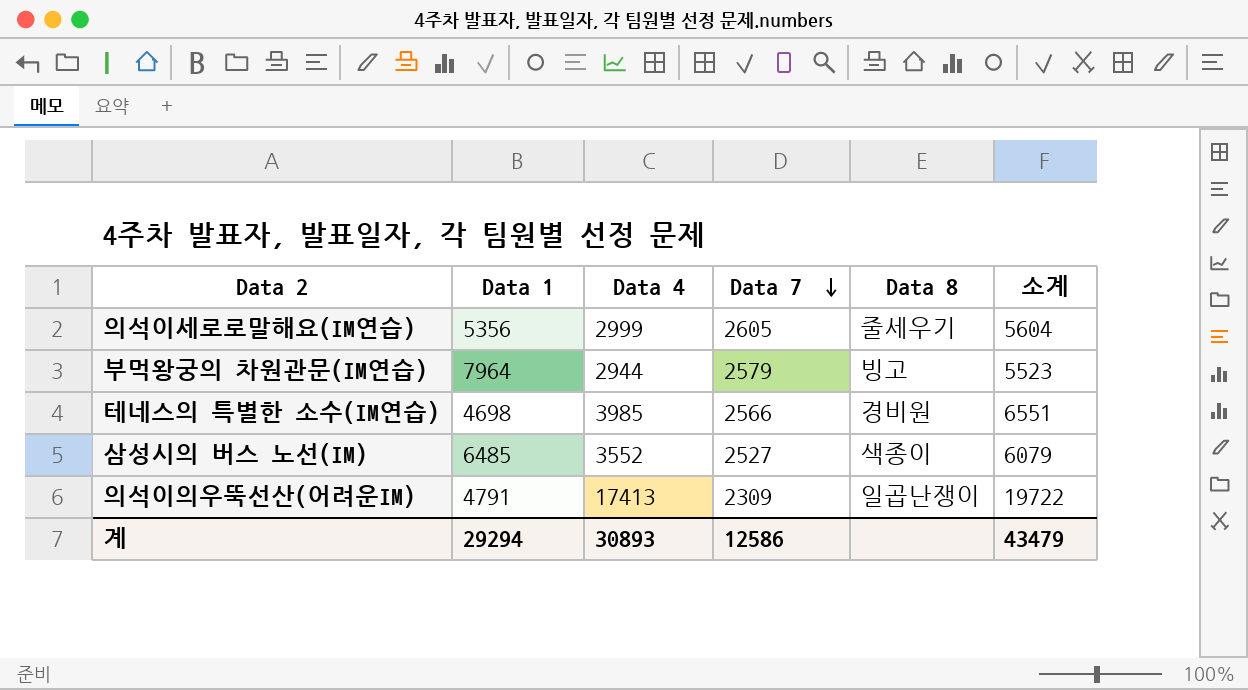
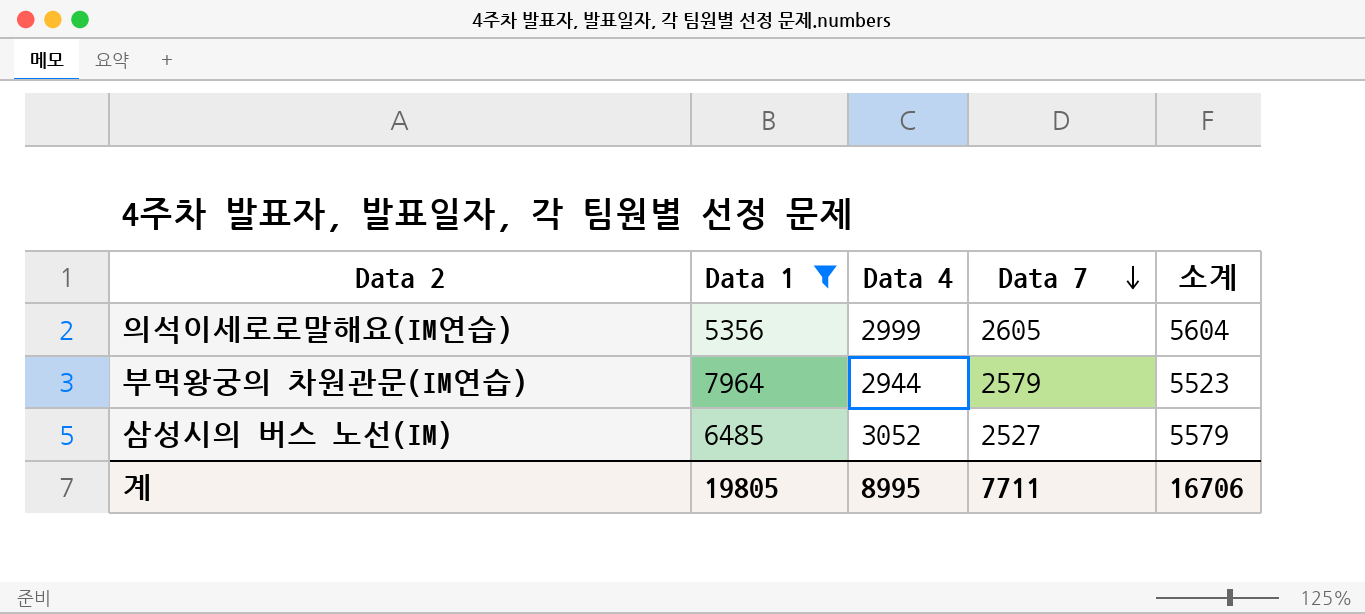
filter: none -> Data 1 >= 5356
column Data 8 | position: 5 -> none
삼성시의 버스 노선(IM) | Data 4: 3552 -> 3052
삼성시의 버스 노선(IM) | 소계: 6079 -> 5579
계 | Data 1: 29294 -> 19805
계 | Data 4: 30893 -> 8995
계 | Data 7: 12586 -> 7711
계 | 소계: 43479 -> 16706

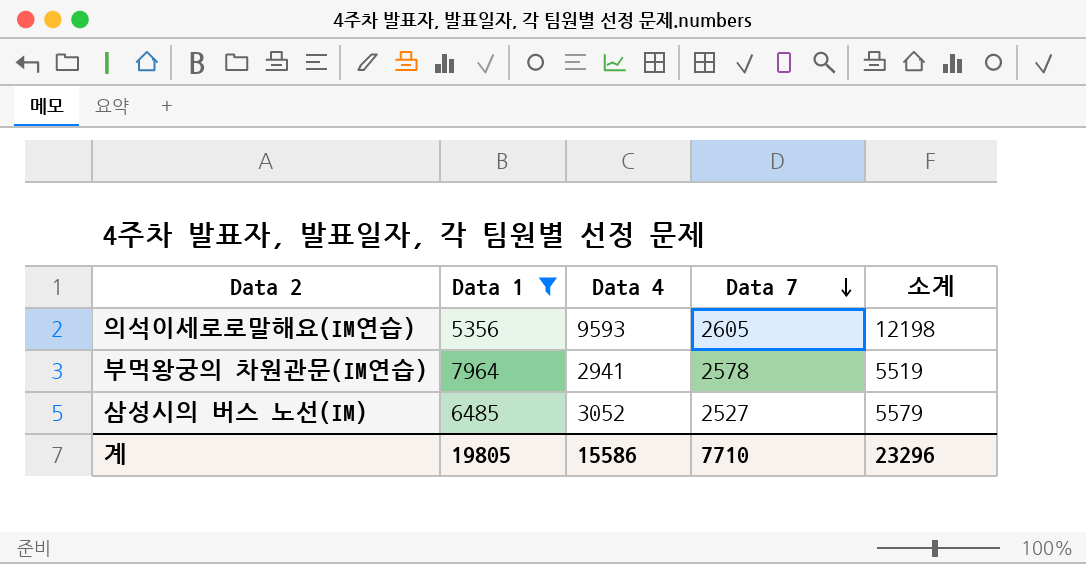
의석이세로로말해요(IM연습) | Data 4: 2999 -> 9593
의석이세로로말해요(IM연습) | 소계: 5604 -> 12198
부먹왕궁의 차원관문(IM연습) | Data 4: 2944 -> 2941
부먹왕궁의 차원관문(IM연습) | Data 7: 2579 -> 2578
부먹왕궁의 차원관문(IM연습) | 소계: 5523 -> 5519
계 | Data 4: 8995 -> 15586
계 | Data 7: 7711 -> 7710
계 | 소계: 16706 -> 23296

